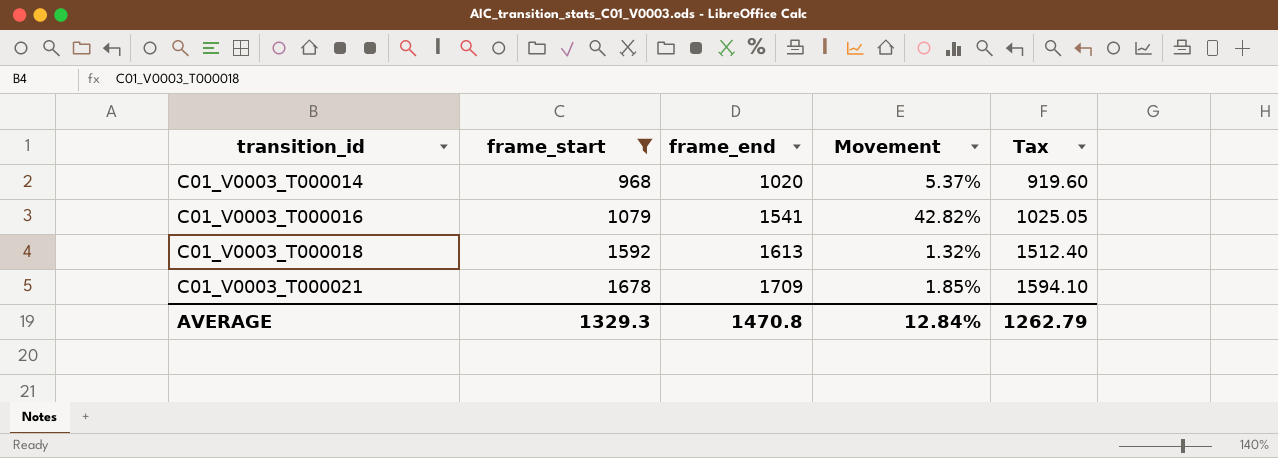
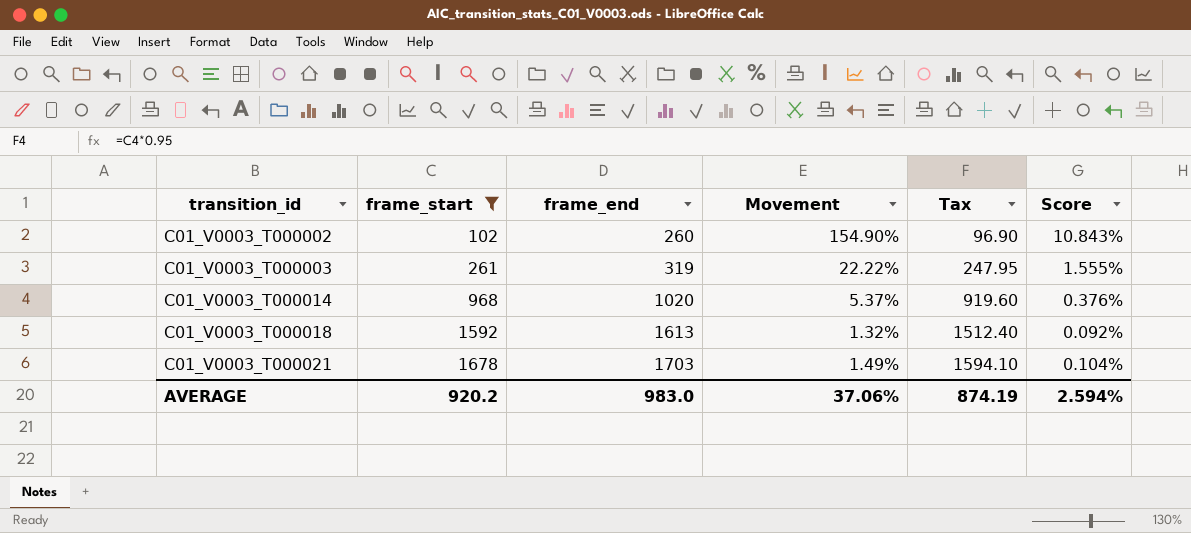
column Score | formula: none -> [Movement] * 0.07
row C01_V0003_T000016: 1079 | 1541 | 42.82% | 1025.05 -> none
row C01_V0003_T000002: none -> 102 | 260 | 154.90% | 96.90 | 10.843%
row C01_V0003_T000003: none -> 261 | 319 | 22.22% | 247.95 | 1.555%
C01_V0003_T000021 | frame_end: 1709 -> 1703
C01_V0003_T000021 | Movement: 1.85% -> 1.49%
AVERAGE | frame_start: 1329.3 -> 920.2
AVERAGE | frame_end: 1470.8 -> 983.0
AVERAGE | Movement: 12.84% -> 37.06%
AVERAGE | Tax: 1262.79 -> 874.19

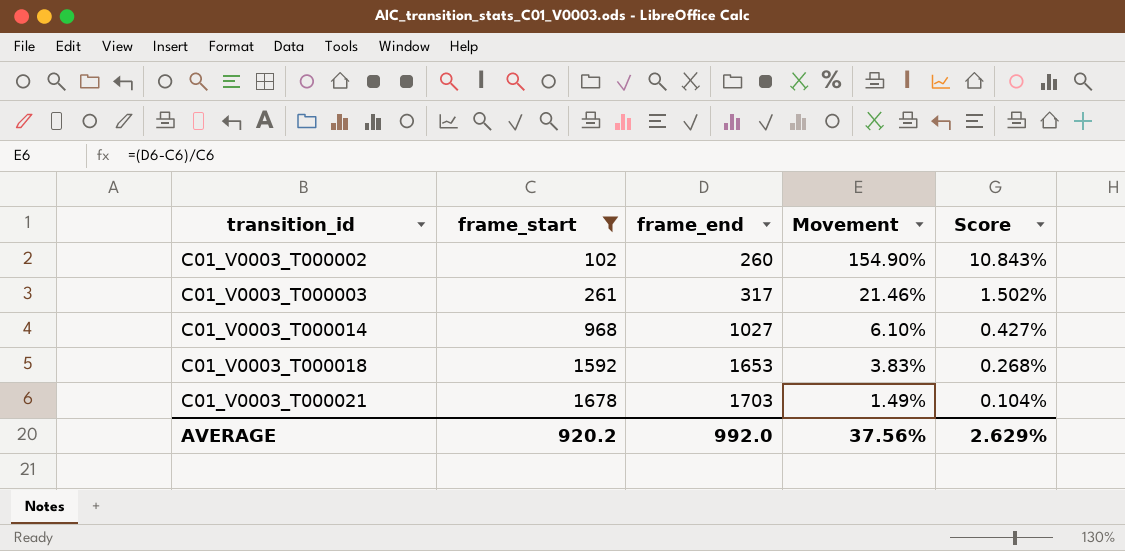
column Tax | formula: [frame_start] * 0.95 -> none
C01_V0003_T000003 | frame_end: 319 -> 317
C01_V0003_T000003 | Movement: 22.22% -> 21.46%
C01_V0003_T000003 | Score: 1.555% -> 1.502%
C01_V0003_T000014 | frame_end: 1020 -> 1027
C01_V0003_T000014 | Movement: 5.37% -> 6.10%
C01_V0003_T000014 | Score: 0.376% -> 0.427%
C01_V0003_T000018 | frame_end: 1613 -> 1653
C01_V0003_T000018 | Movement: 1.32% -> 3.83%
C01_V0003_T000018 | Score: 0.092% -> 0.268%
AVERAGE | frame_end: 983.0 -> 992.0
AVERAGE | Movement: 37.06% -> 37.56%
AVERAGE | Score: 2.594% -> 2.629%

